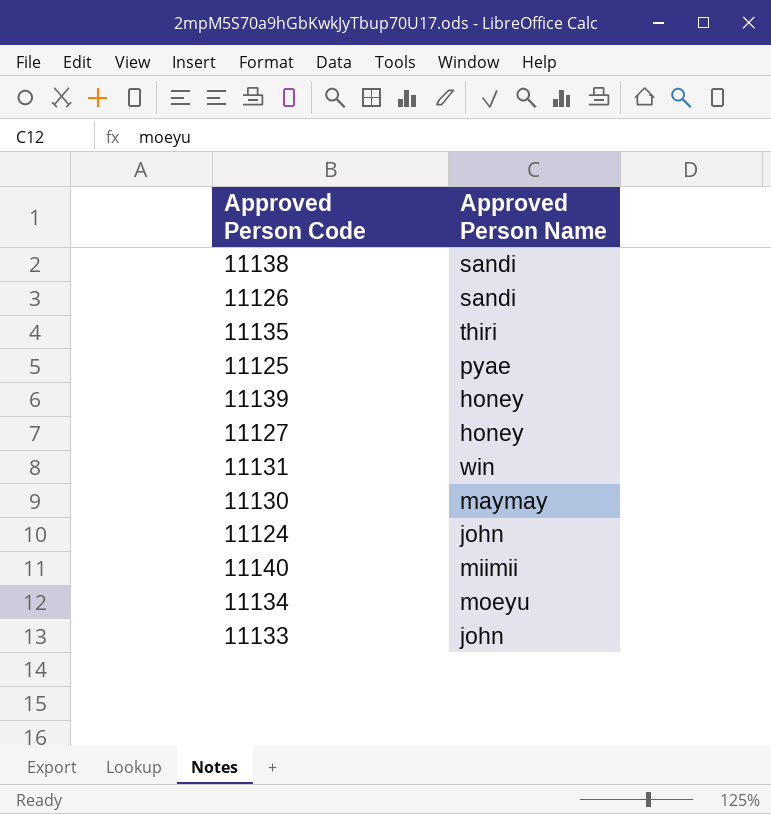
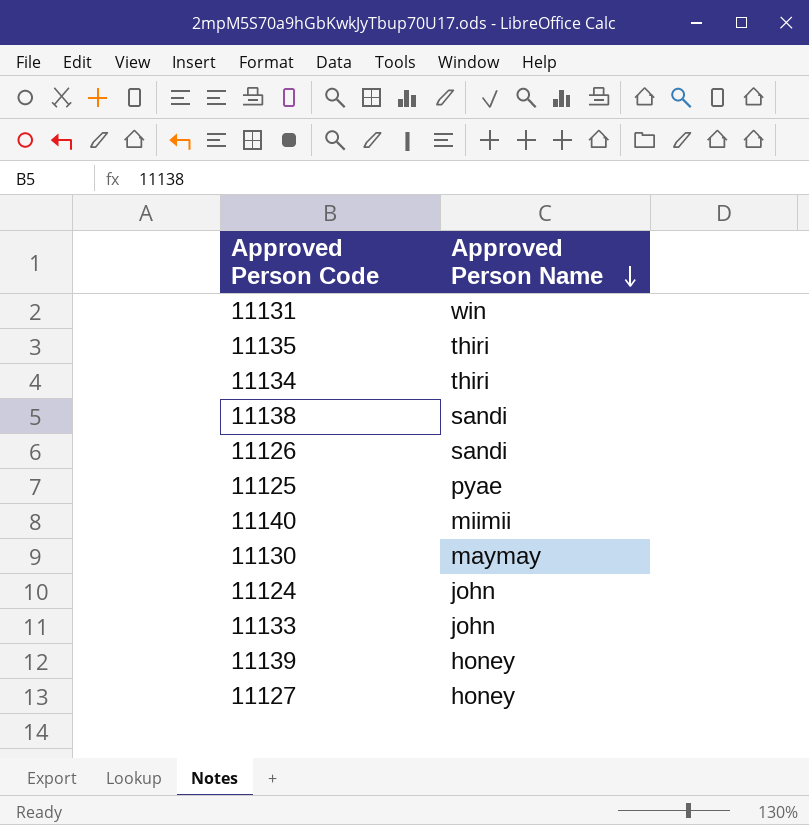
row order: none -> Approved Person Name descending
11134 | Approved Person Name: moeyu -> thiri

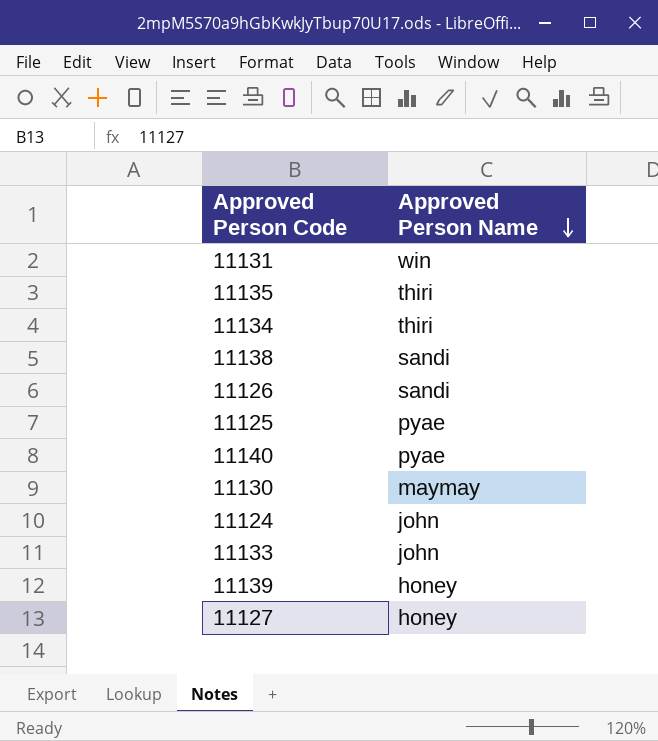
11140 | Approved Person Name: miimii -> pyae

